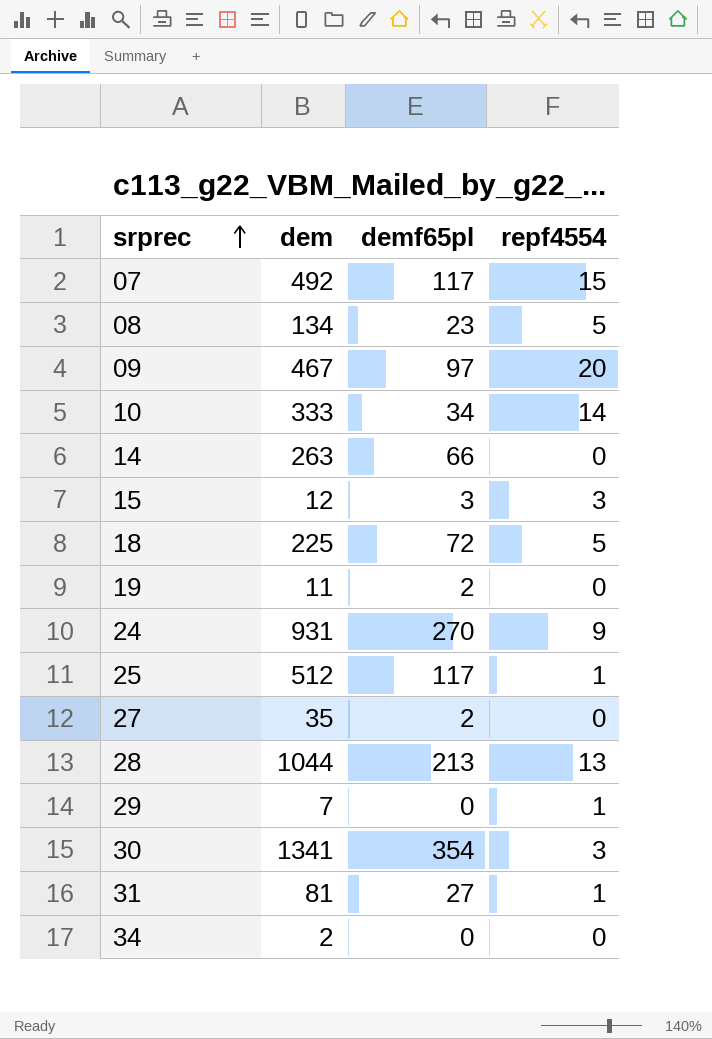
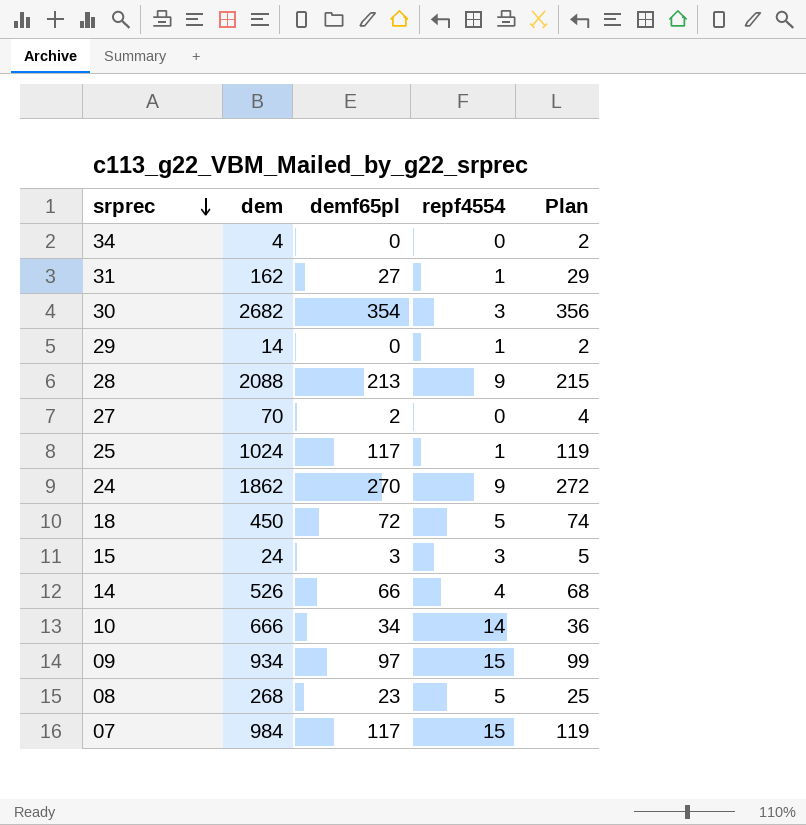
row order: srprec ascending -> srprec descending
column Plan | formula: none -> [demf65pl] + 2
row 19: 11 | 2 | 0 -> none
34 | dem: 2 -> 4
31 | dem: 81 -> 162
30 | dem: 1341 -> 2682
29 | dem: 7 -> 14
28 | dem: 1044 -> 2088
28 | repf4554: 13 -> 9
27 | dem: 35 -> 70
25 | dem: 512 -> 1024
24 | dem: 931 -> 1862
18 | dem: 225 -> 450
15 | dem: 12 -> 24
14 | dem: 263 -> 526
14 | repf4554: 0 -> 4
10 | dem: 333 -> 666
09 | dem: 467 -> 934
09 | repf4554: 20 -> 15
08 | dem: 134 -> 268
07 | dem: 492 -> 984

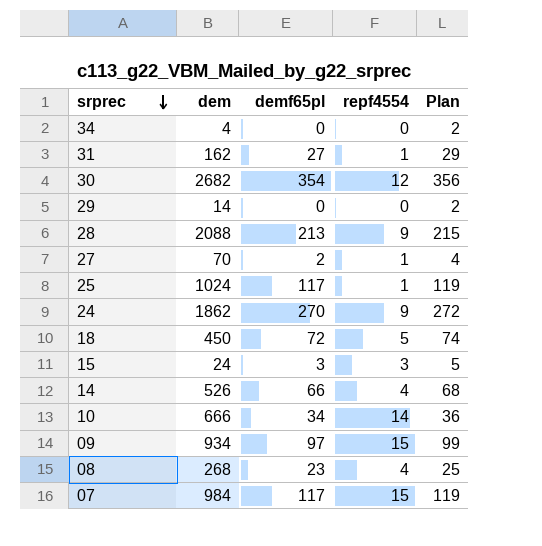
30 | repf4554: 3 -> 12
29 | repf4554: 1 -> 0
27 | repf4554: 0 -> 1
08 | repf4554: 5 -> 4

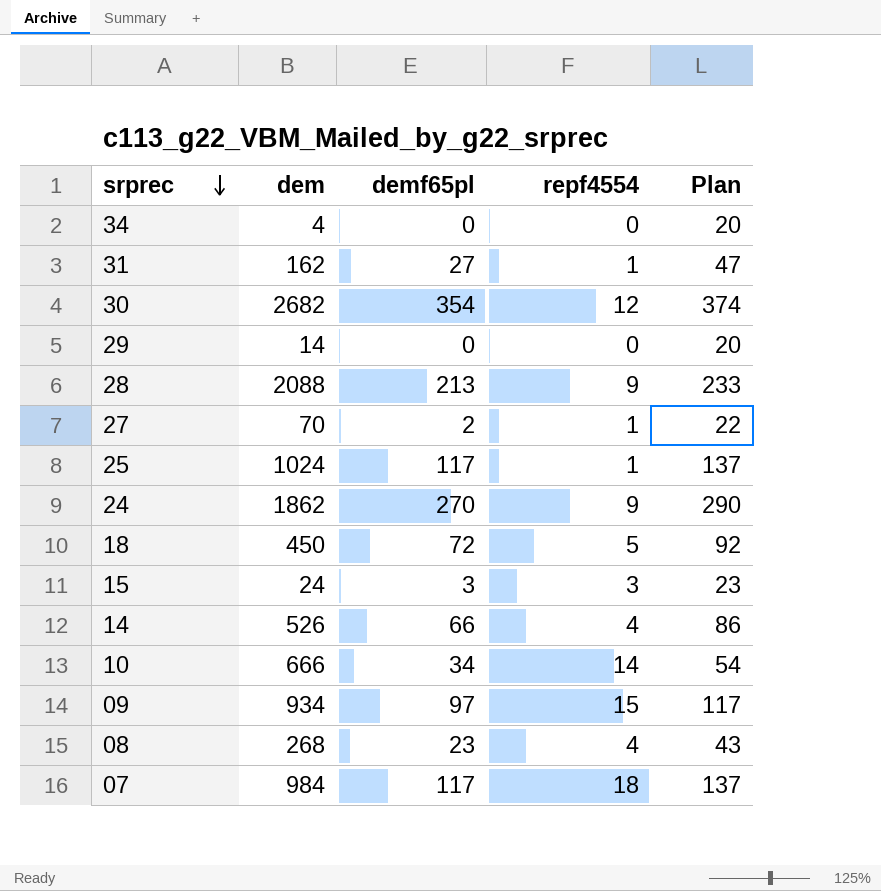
column Plan | formula: [demf65pl] + 2 -> [demf65pl] + 20
07 | repf4554: 15 -> 18

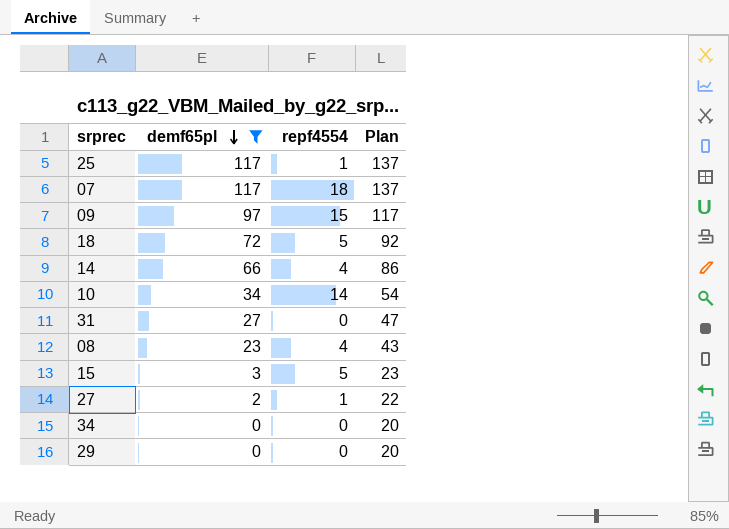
filter: none -> demf65pl <= 117
row order: srprec descending -> demf65pl descending
column dem | position: 2 -> none
31 | repf4554: 1 -> 0
15 | repf4554: 3 -> 5

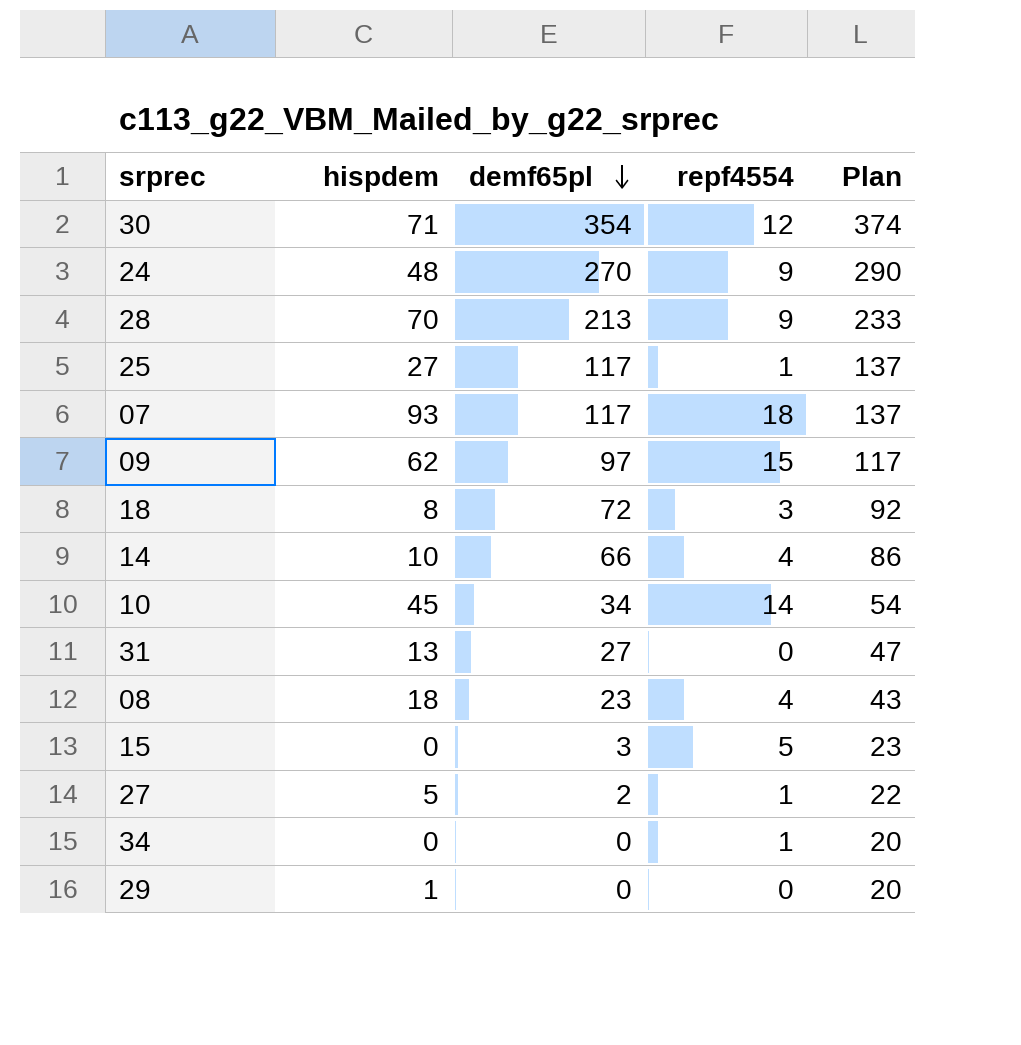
filter: demf65pl <= 117 -> none
column hispdem | position: none -> 2
18 | repf4554: 5 -> 3
34 | repf4554: 0 -> 1

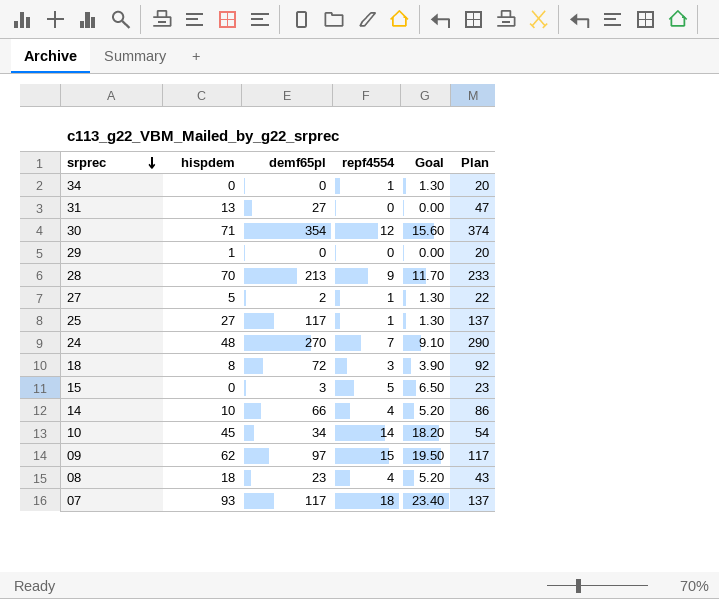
row order: demf65pl descending -> srprec descending
column Goal | formula: none -> [repf4554] * 1.3
24 | repf4554: 9 -> 7

